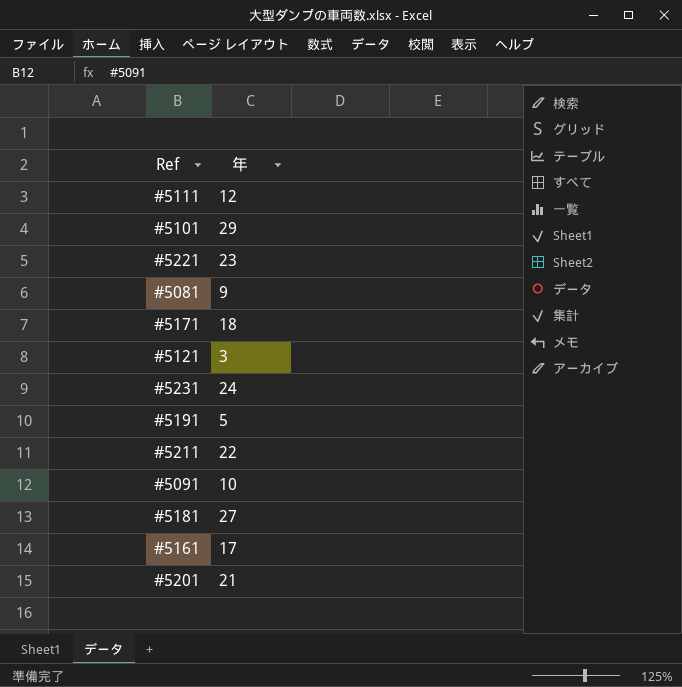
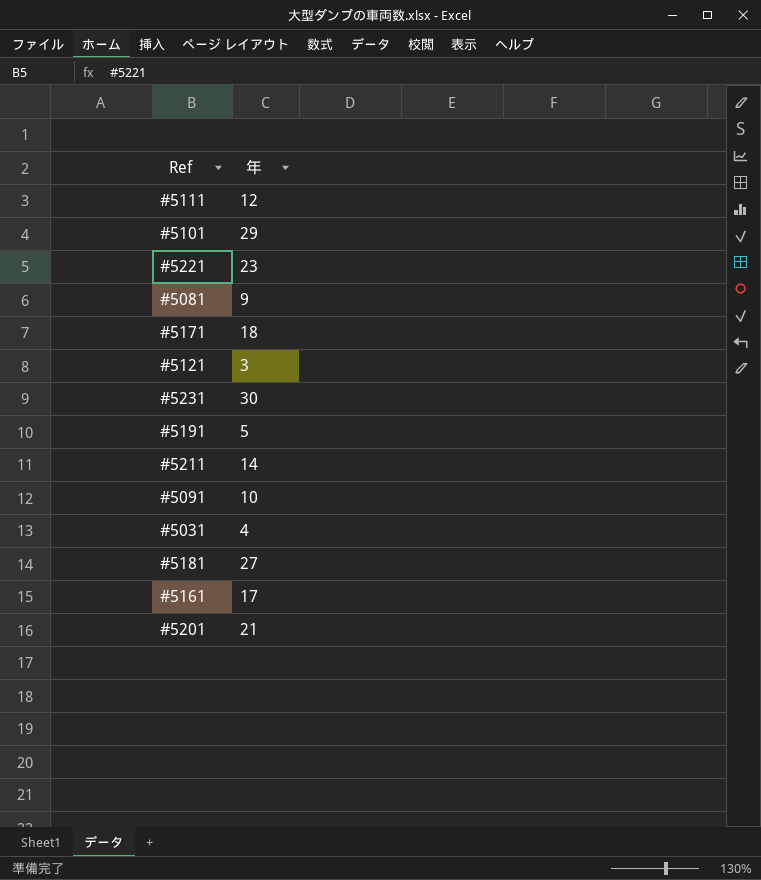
#5231 | 年: 24 -> 30
#5211 | 年: 22 -> 14
row #5031: none -> 4

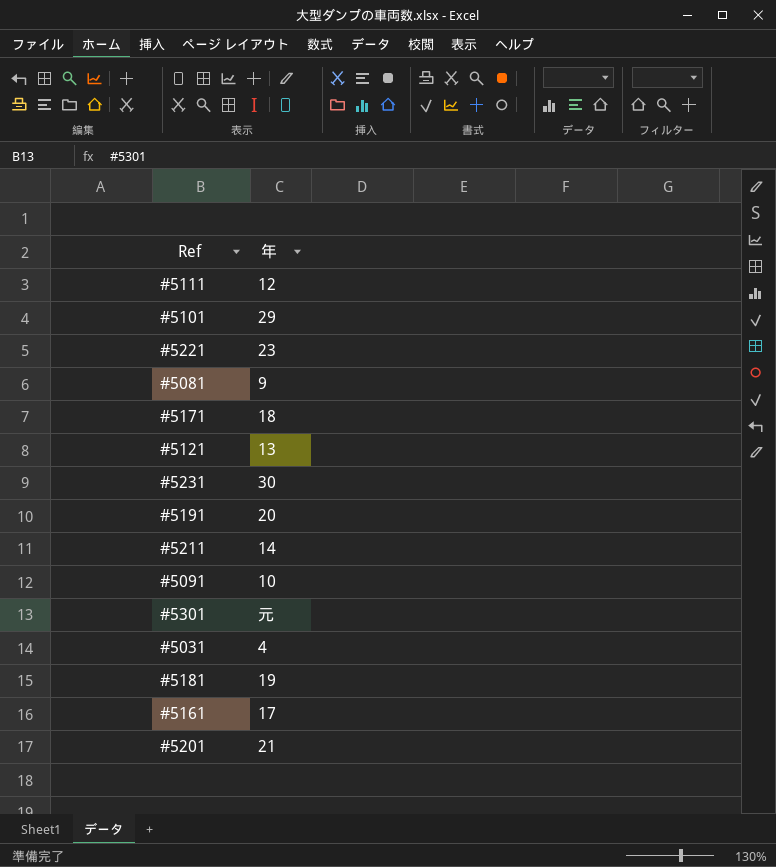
#5121 | 年: 3 -> 13
#5191 | 年: 5 -> 20
row #5301: none -> 元
#5181 | 年: 27 -> 19

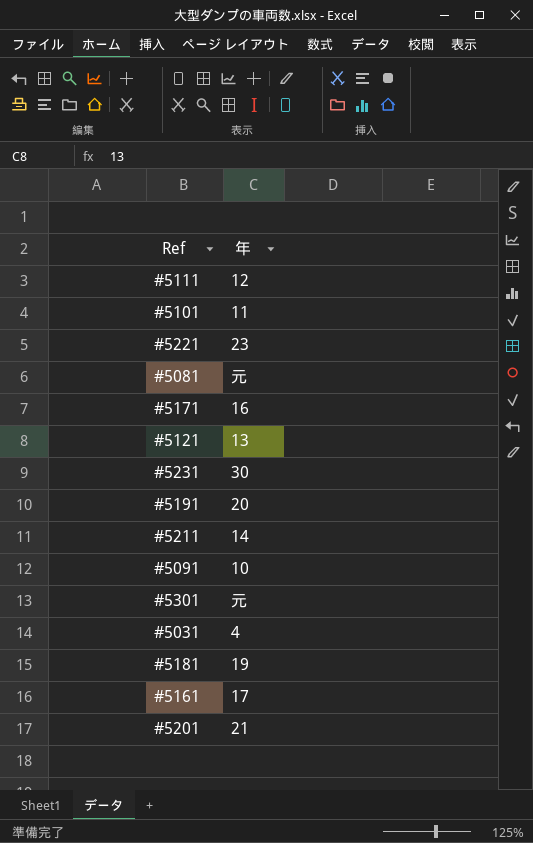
#5101 | 年: 29 -> 11
#5081 | 年: 9 -> 元
#5171 | 年: 18 -> 16

